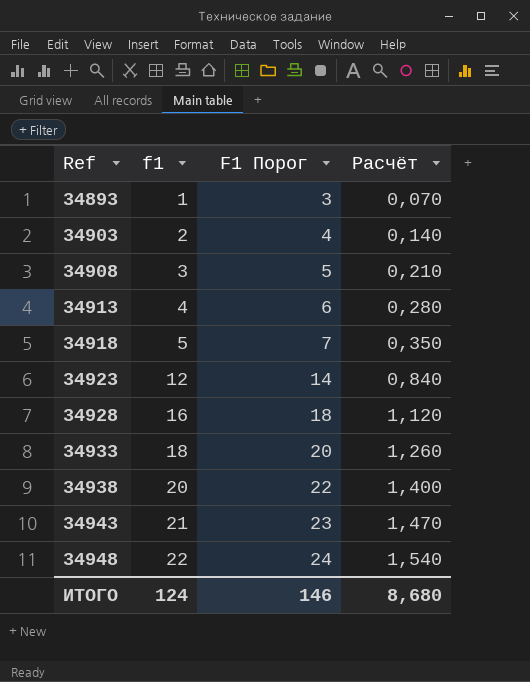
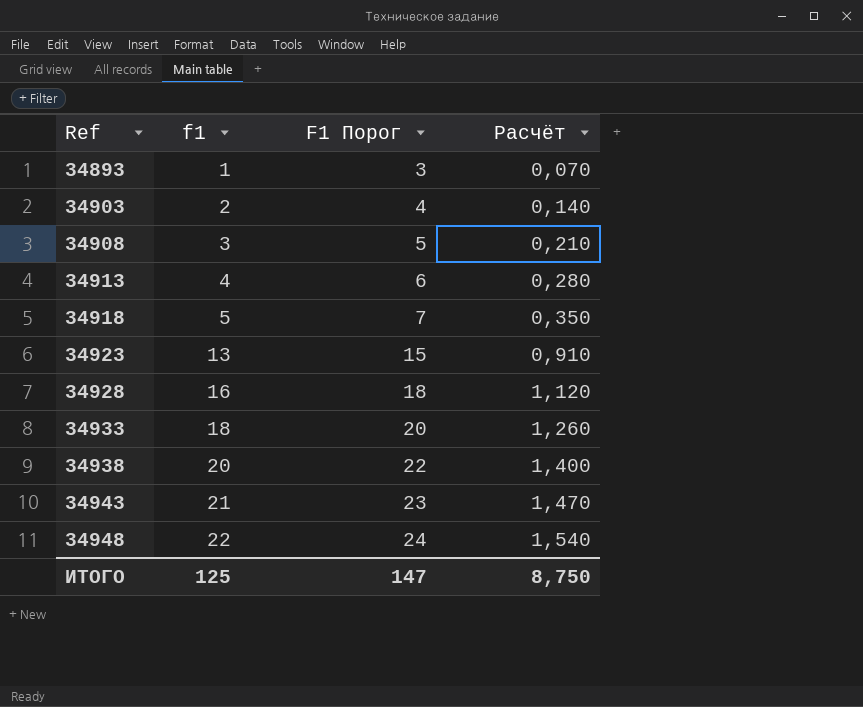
34923 | f1: 12 -> 13
34923 | F1 Порог: 14 -> 15
34923 | Расчёт: 0,840 -> 0,910
ИТОГО | f1: 124 -> 125
ИТОГО | F1 Порог: 146 -> 147
ИТОГО | Расчёт: 8,680 -> 8,750

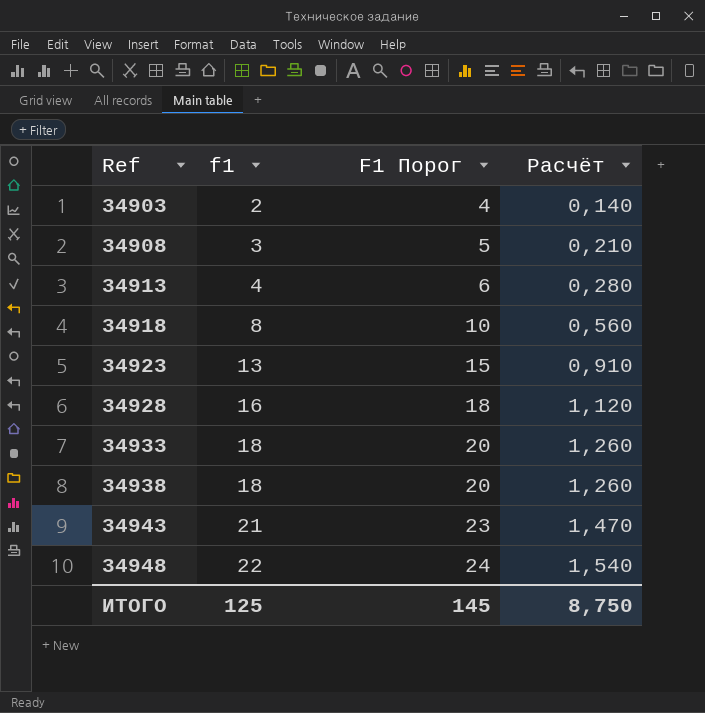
row 34893: 1 | 3 | 0,070 -> none
34918 | f1: 5 -> 8
34918 | F1 Порог: 7 -> 10
34918 | Расчёт: 0,350 -> 0,560
34938 | f1: 20 -> 18
34938 | F1 Порог: 22 -> 20
34938 | Расчёт: 1,400 -> 1,260
ИТОГО | F1 Порог: 147 -> 145

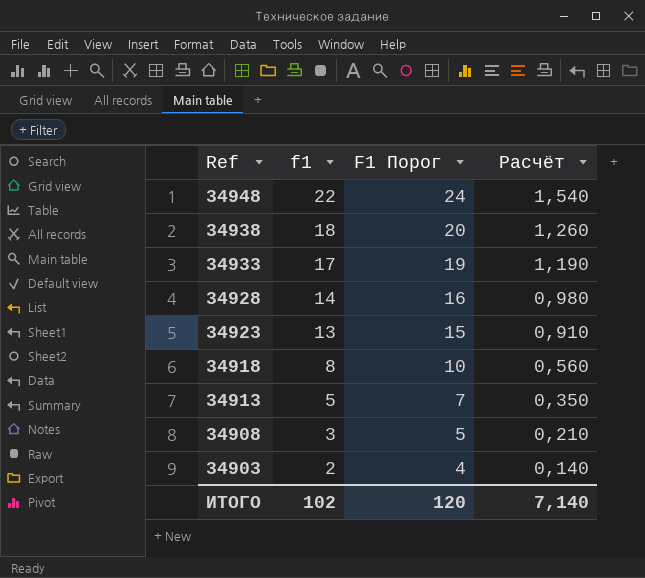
row order: Ref ascending -> Ref descending
row 34943: 21 | 23 | 1,470 -> none
34933 | f1: 18 -> 17
34933 | F1 Порог: 20 -> 19
34933 | Расчёт: 1,260 -> 1,190
34928 | f1: 16 -> 14
34928 | F1 Порог: 18 -> 16
34928 | Расчёт: 1,120 -> 0,980
34913 | f1: 4 -> 5
34913 | F1 Порог: 6 -> 7
34913 | Расчёт: 0,280 -> 0,350
ИТОГО | f1: 125 -> 102
ИТОГО | F1 Порог: 145 -> 120
ИТОГО | Расчёт: 8,750 -> 7,140

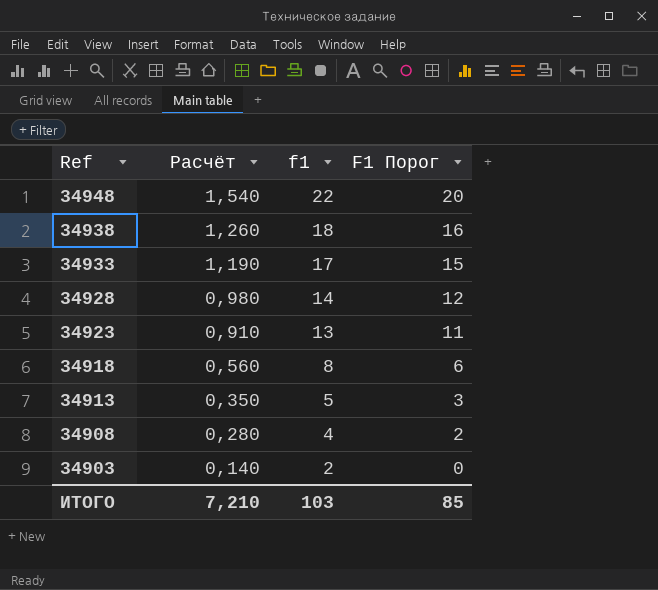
column Расчёт | position: 4 -> 2
column F1 Порог | formula: [f1] + 2 -> [f1] - 2
34908 | Расчёт: 0,210 -> 0,280
34908 | f1: 3 -> 4
ИТОГО | Расчёт: 7,140 -> 7,210
ИТОГО | f1: 102 -> 103
ИТОГО | F1 Порог: 120 -> 85

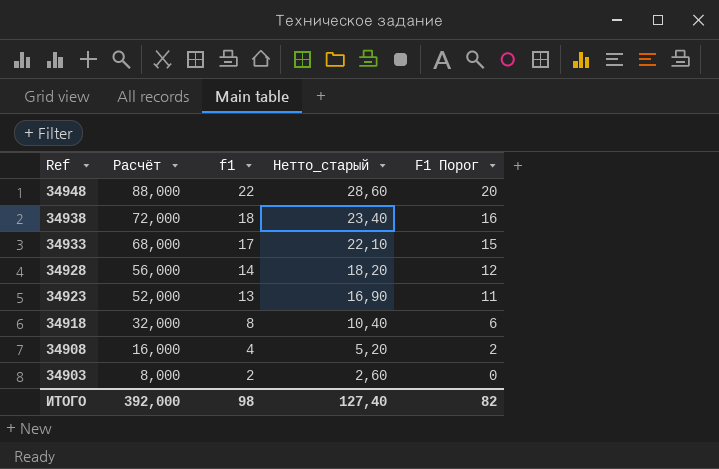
column Расчёт | formula: [f1] * 0,07 -> [f1] * 4
column Нетто_старый | formula: none -> [f1] * 1,3
row 34913: 0,350 | 5 | 3 -> none
ИТОГО | Расчёт: 7,210 -> 392,000
ИТОГО | f1: 103 -> 98
ИТОГО | F1 Порог: 85 -> 82

